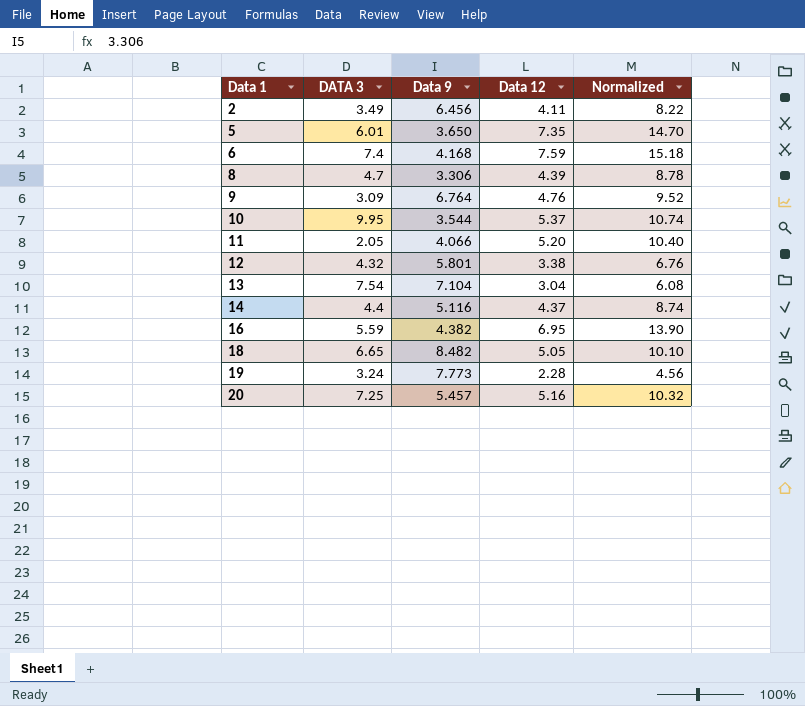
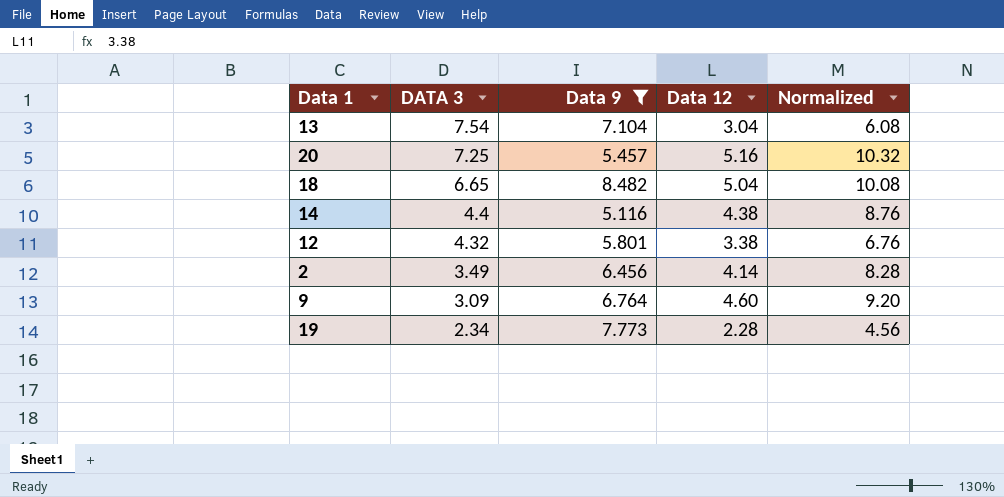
filter: none -> Data 9 >= 5.116
row order: Data 1 ascending -> DATA 3 descending
18 | Data 12: 5.05 -> 5.04
18 | Normalized: 10.10 -> 10.08
14 | Data 12: 4.37 -> 4.38
14 | Normalized: 8.74 -> 8.76
2 | Data 12: 4.11 -> 4.14
2 | Normalized: 8.22 -> 8.28
9 | Data 12: 4.76 -> 4.60
9 | Normalized: 9.52 -> 9.20
19 | DATA 3: 3.24 -> 2.34

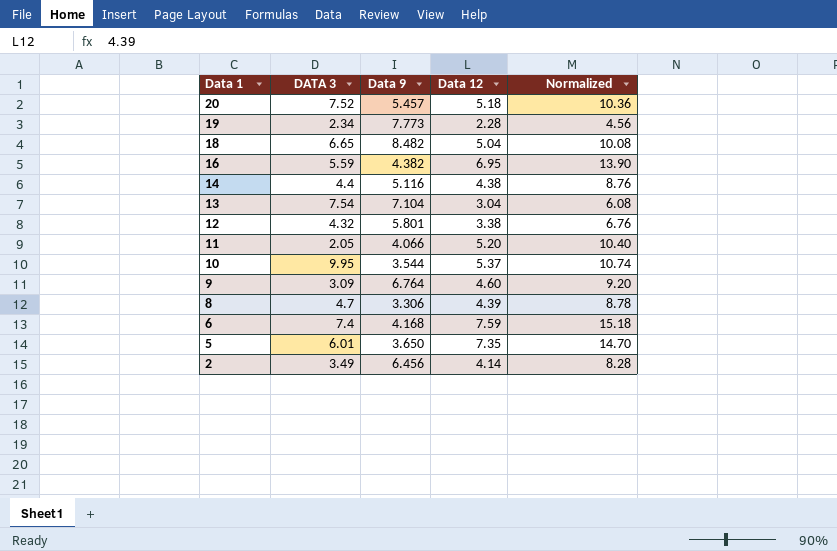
filter: Data 9 >= 5.116 -> none
row order: DATA 3 descending -> Data 1 descending
20 | DATA 3: 7.25 -> 7.52
20 | Data 12: 5.16 -> 5.18
20 | Normalized: 10.32 -> 10.36

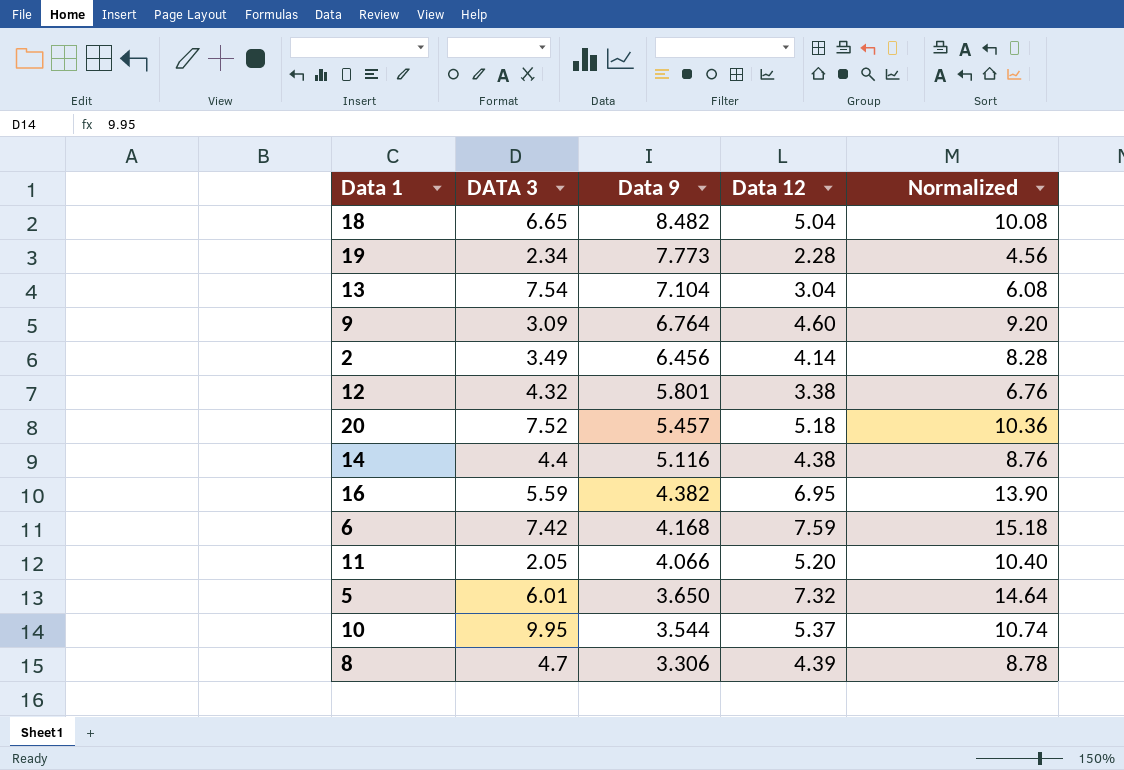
row order: Data 1 descending -> Data 9 descending
6 | DATA 3: 7.4 -> 7.42
5 | Data 12: 7.35 -> 7.32
5 | Normalized: 14.70 -> 14.64

